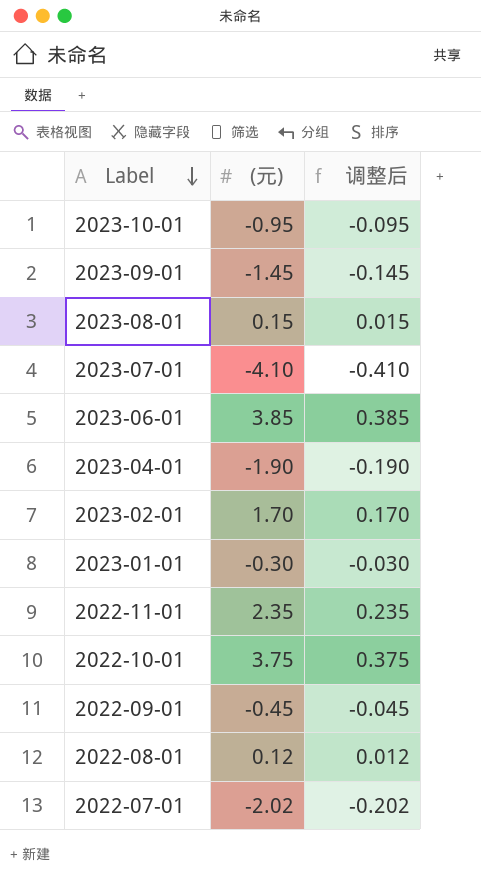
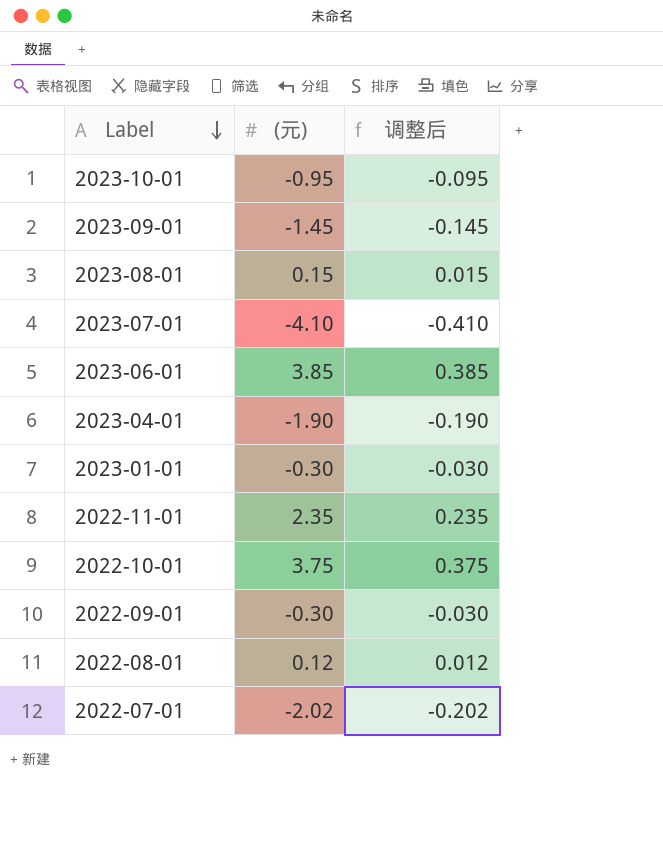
row 2023-02-01: 1.70 | 0.170 -> none
2022-09-01 | (元): -0.45 -> -0.30
2022-09-01 | 调整后: -0.045 -> -0.030

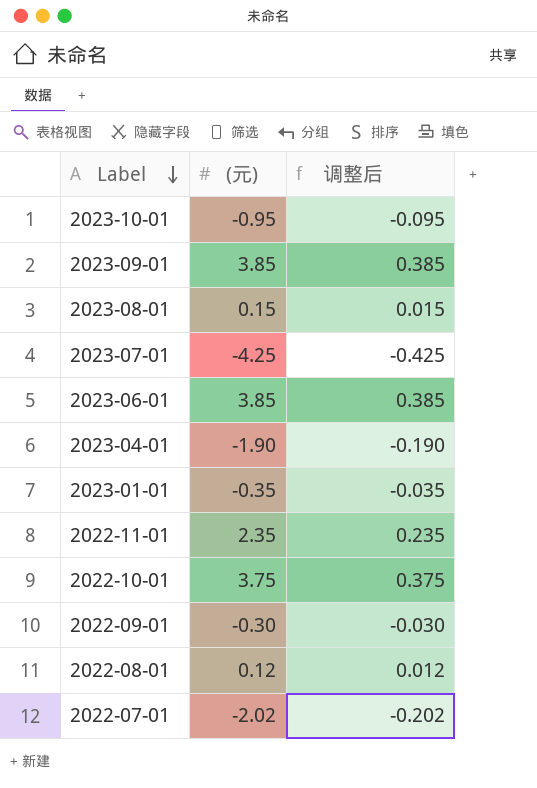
2023-09-01 | (元): -1.45 -> 3.85
2023-09-01 | 调整后: -0.145 -> 0.385
2023-07-01 | (元): -4.10 -> -4.25
2023-07-01 | 调整后: -0.410 -> -0.425
2023-01-01 | (元): -0.30 -> -0.35
2023-01-01 | 调整后: -0.030 -> -0.035

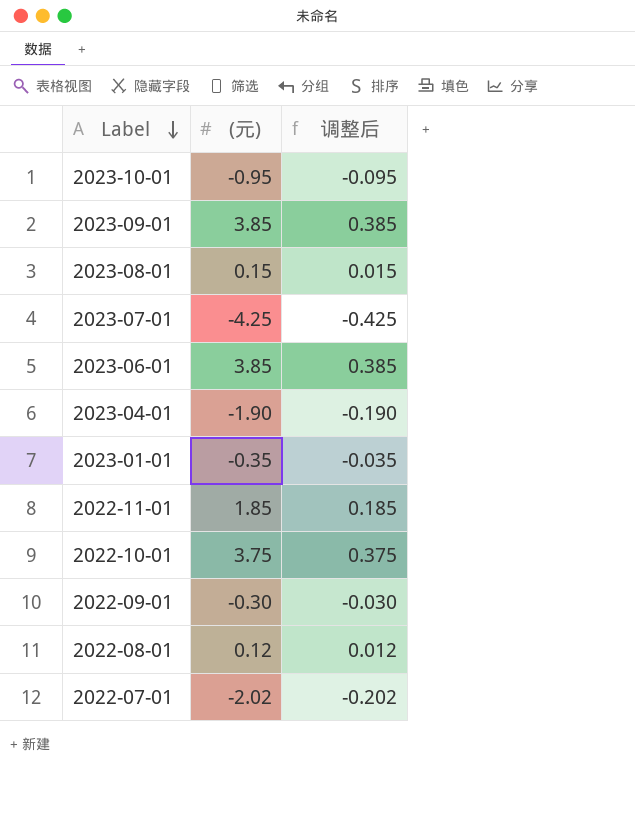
2022-11-01 | (元): 2.35 -> 1.85
2022-11-01 | 调整后: 0.235 -> 0.185

